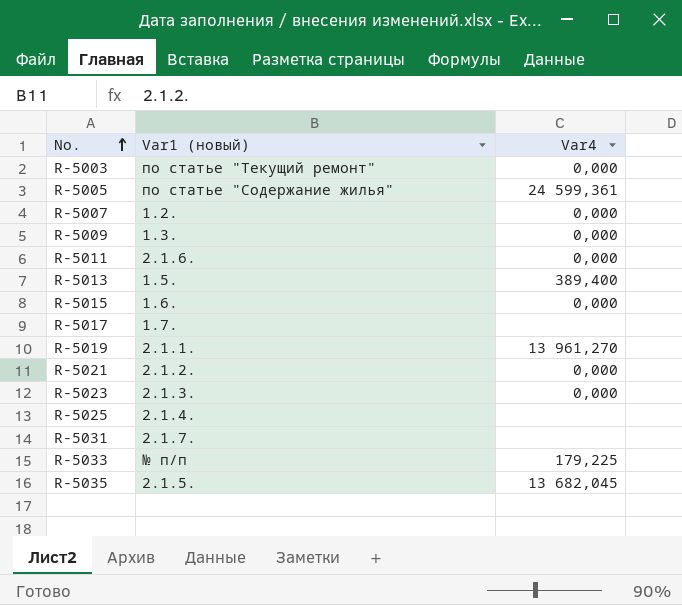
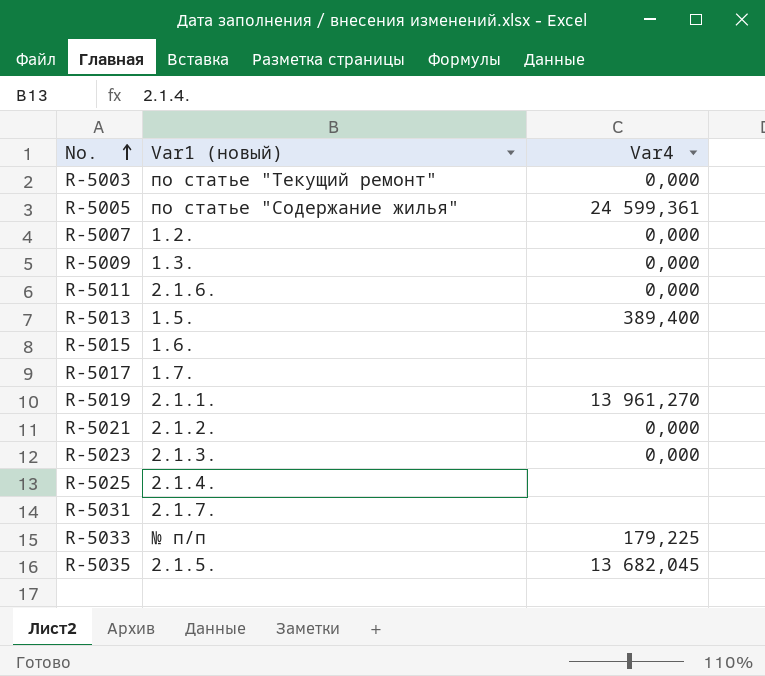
R-5015 | Var4: 0,000 -> none

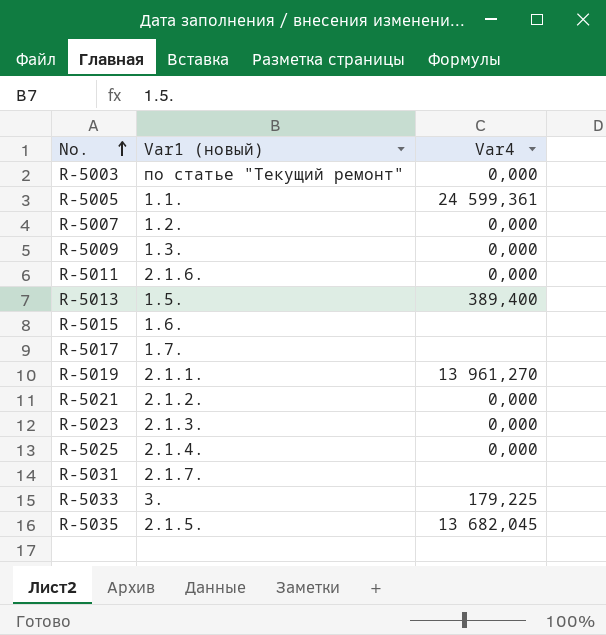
R-5005 | Var1 (новый): по статье "Содержание жилья" -> 1.1.
R-5025 | Var4: none -> 0,000
R-5033 | Var1 (новый): № п/п -> 3.

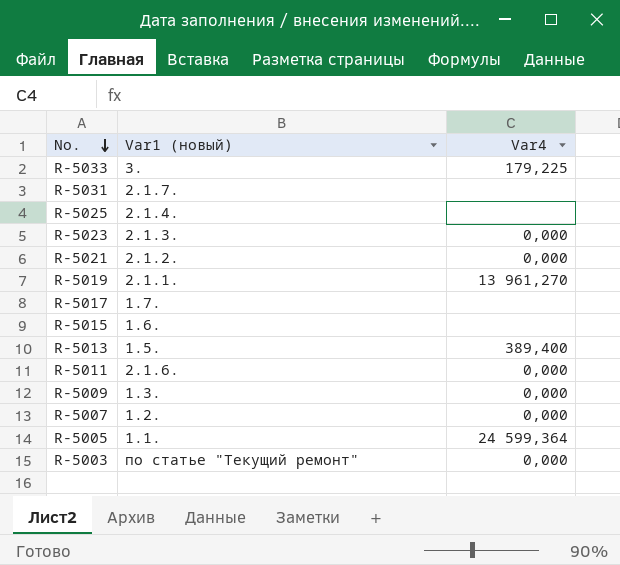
row order: No. ascending -> No. descending
row R-5035: 2.1.5. | 13 682,045 -> none
R-5025 | Var4: 0,000 -> none
R-5005 | Var4: 24 599,361 -> 24 599,364

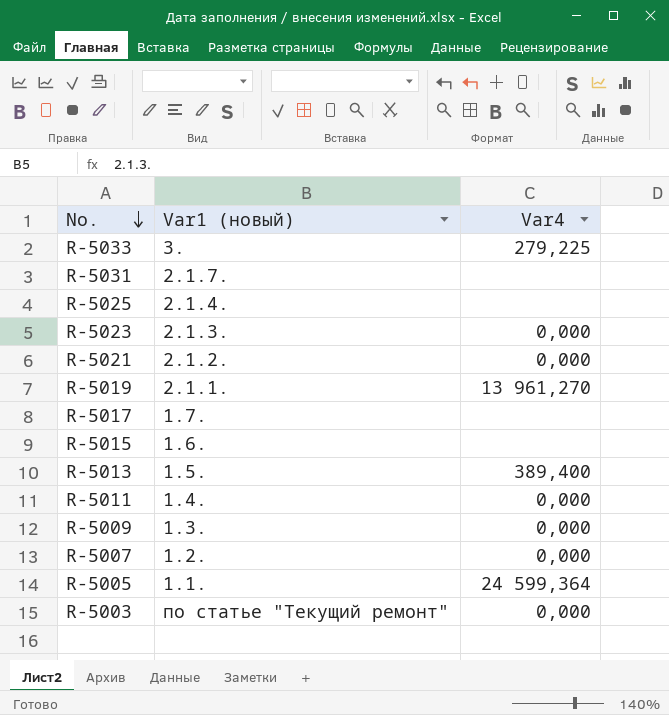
R-5033 | Var4: 179,225 -> 279,225
R-5011 | Var1 (новый): 2.1.6. -> 1.4.

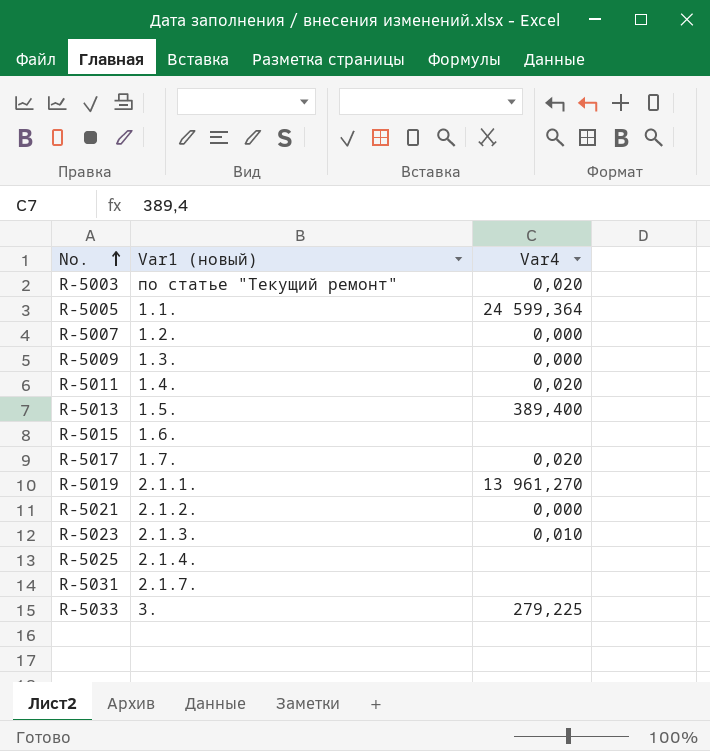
row order: No. descending -> No. ascending
R-5003 | Var4: 0,000 -> 0,020
R-5011 | Var4: 0,000 -> 0,020
R-5017 | Var4: none -> 0,020
R-5023 | Var4: 0,000 -> 0,010

